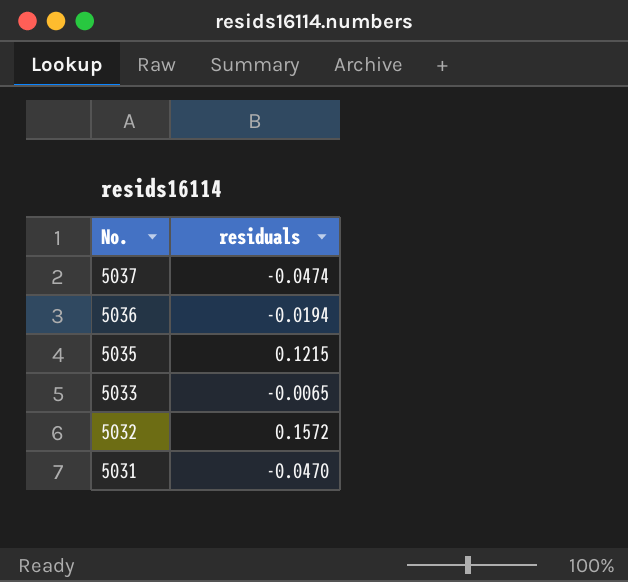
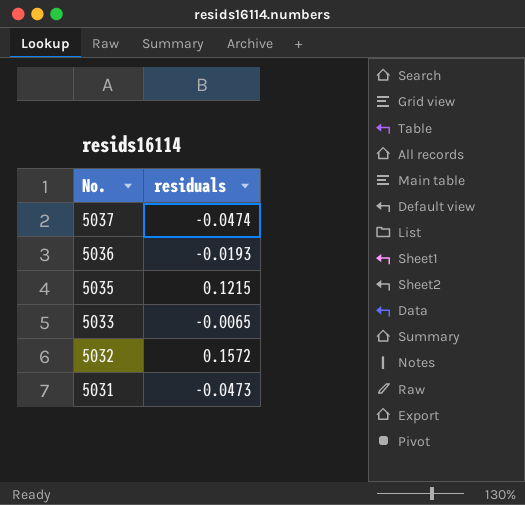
5036 | residuals: -0.0194 -> -0.0193
5031 | residuals: -0.0470 -> -0.0473

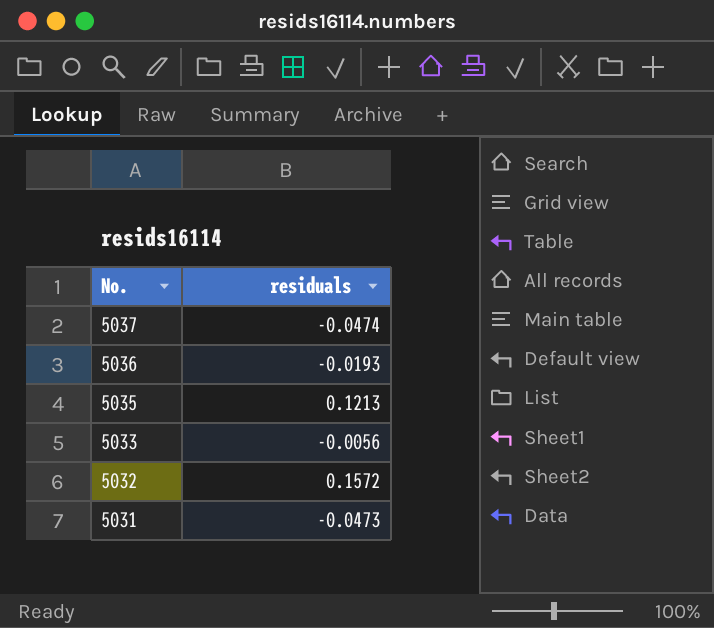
5035 | residuals: 0.1215 -> 0.1213
5033 | residuals: -0.0065 -> -0.0056

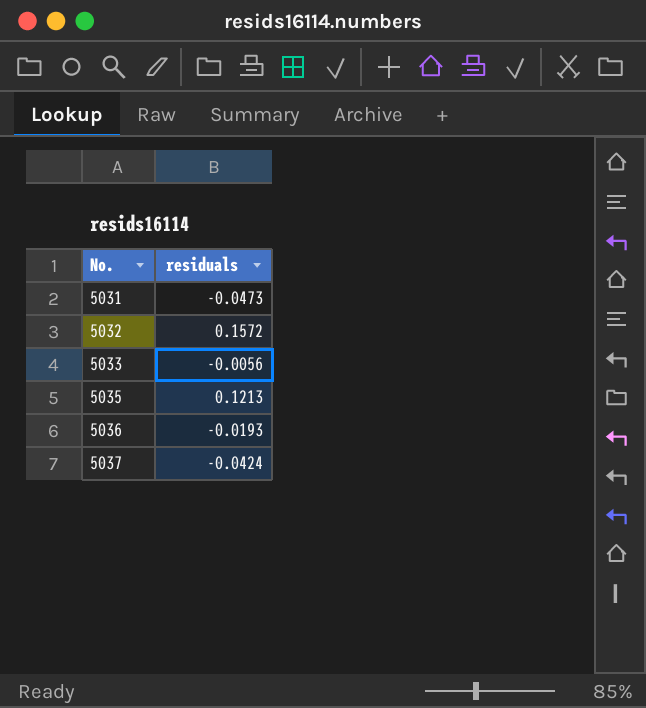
row order: No. descending -> No. ascending
5037 | residuals: -0.0474 -> -0.0424

